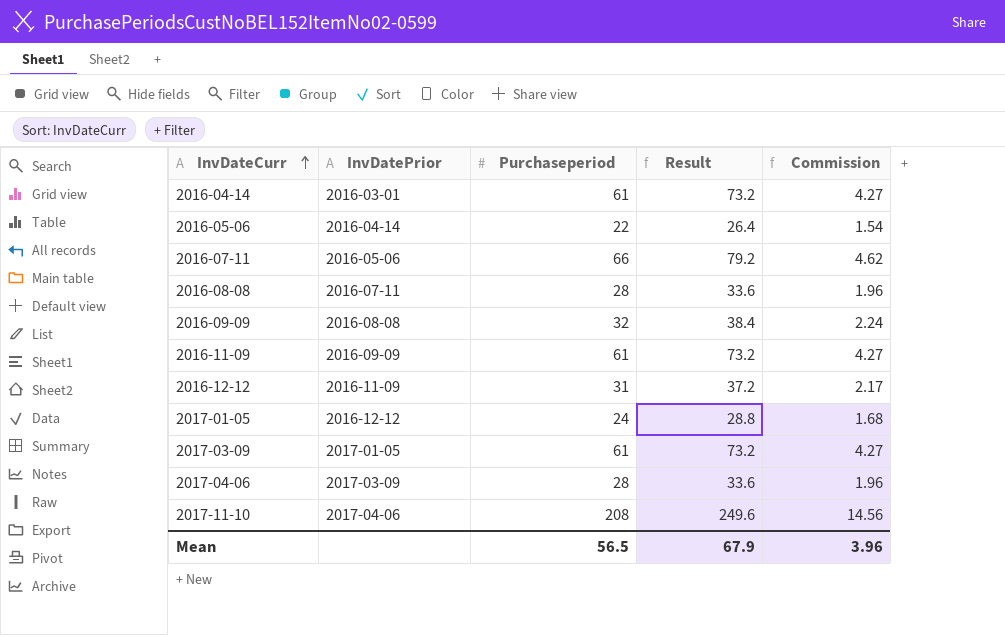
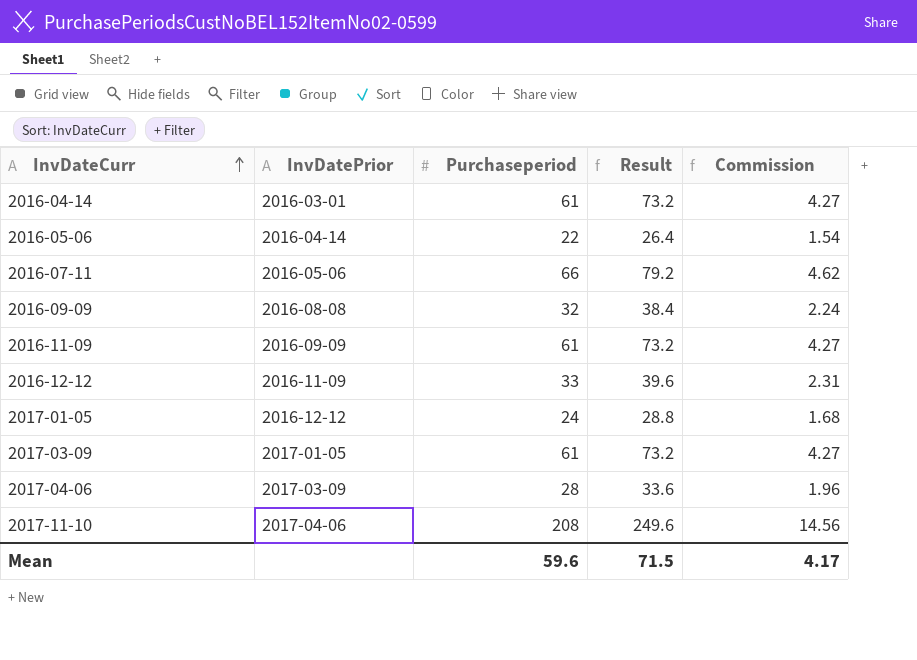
row 2016-08-08: 2016-07-11 | 28 | 33.6 | 1.96 -> none
2016-12-12 | Purchaseperiod: 31 -> 33
2016-12-12 | Result: 37.2 -> 39.6
2016-12-12 | Commission: 2.17 -> 2.31
Mean | Purchaseperiod: 56.5 -> 59.6
Mean | Result: 67.9 -> 71.5
Mean | Commission: 3.96 -> 4.17

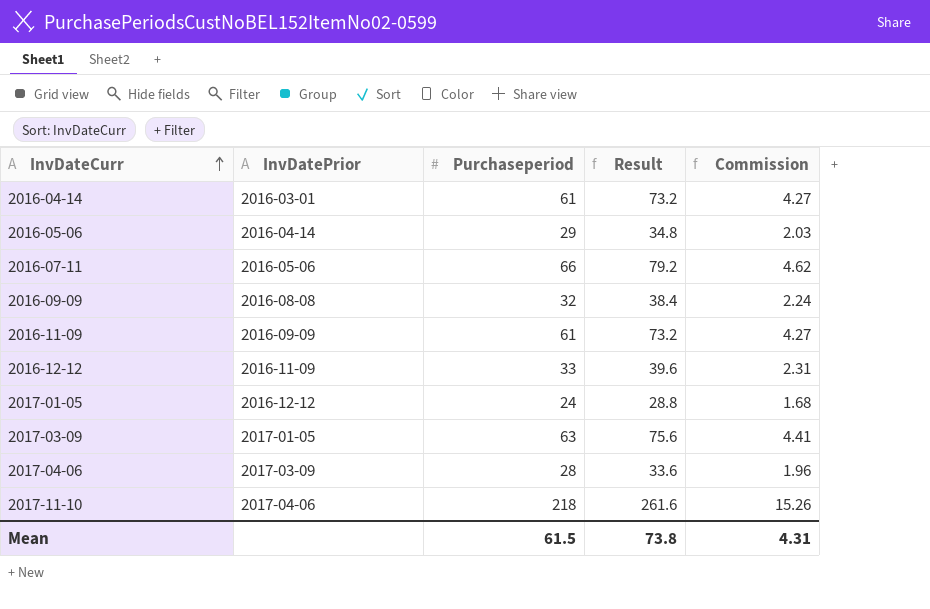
2016-05-06 | Purchaseperiod: 22 -> 29
2016-05-06 | Result: 26.4 -> 34.8
2016-05-06 | Commission: 1.54 -> 2.03
2017-03-09 | Purchaseperiod: 61 -> 63
2017-03-09 | Result: 73.2 -> 75.6
2017-03-09 | Commission: 4.27 -> 4.41
2017-11-10 | Purchaseperiod: 208 -> 218
2017-11-10 | Result: 249.6 -> 261.6
2017-11-10 | Commission: 14.56 -> 15.26
Mean | Purchaseperiod: 59.6 -> 61.5
Mean | Result: 71.5 -> 73.8
Mean | Commission: 4.17 -> 4.31

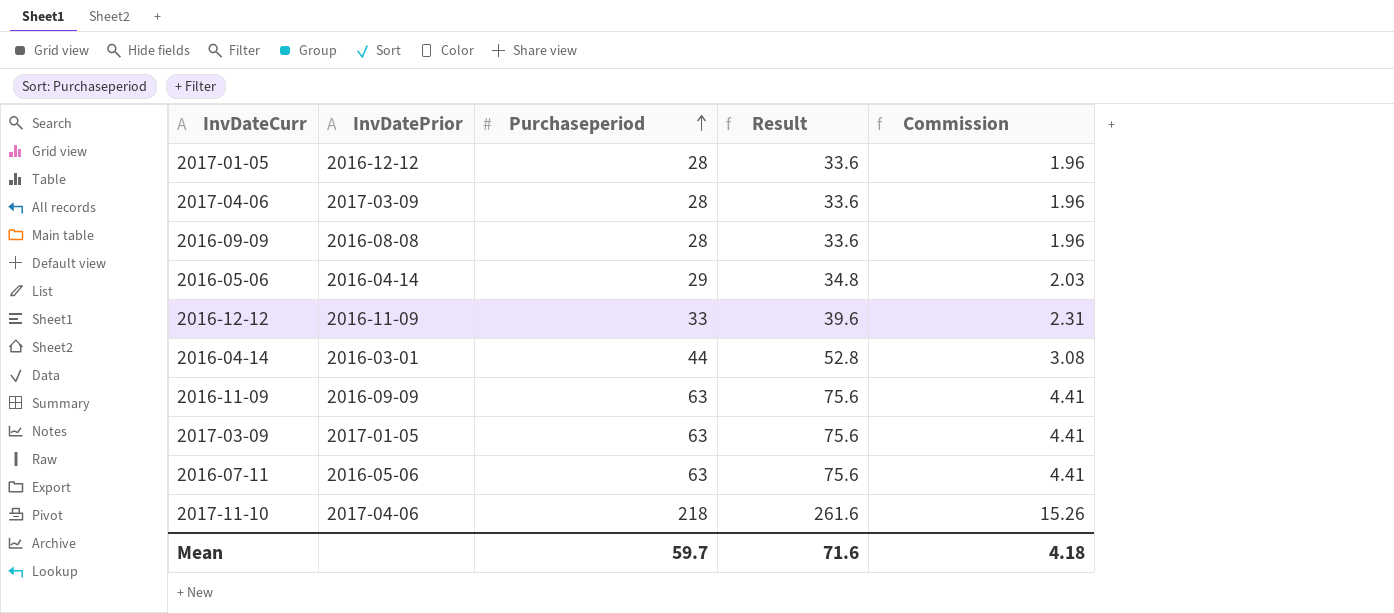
row order: InvDateCurr ascending -> Purchaseperiod ascending
2017-01-05 | Purchaseperiod: 24 -> 28
2017-01-05 | Result: 28.8 -> 33.6
2017-01-05 | Commission: 1.68 -> 1.96
2016-09-09 | Purchaseperiod: 32 -> 28
2016-09-09 | Result: 38.4 -> 33.6
2016-09-09 | Commission: 2.24 -> 1.96
2016-04-14 | Purchaseperiod: 61 -> 44
2016-04-14 | Result: 73.2 -> 52.8
2016-04-14 | Commission: 4.27 -> 3.08
2016-11-09 | Purchaseperiod: 61 -> 63
2016-11-09 | Result: 73.2 -> 75.6
2016-11-09 | Commission: 4.27 -> 4.41
2016-07-11 | Purchaseperiod: 66 -> 63
2016-07-11 | Result: 79.2 -> 75.6
2016-07-11 | Commission: 4.62 -> 4.41
Mean | Purchaseperiod: 61.5 -> 59.7
Mean | Result: 73.8 -> 71.6
Mean | Commission: 4.31 -> 4.18

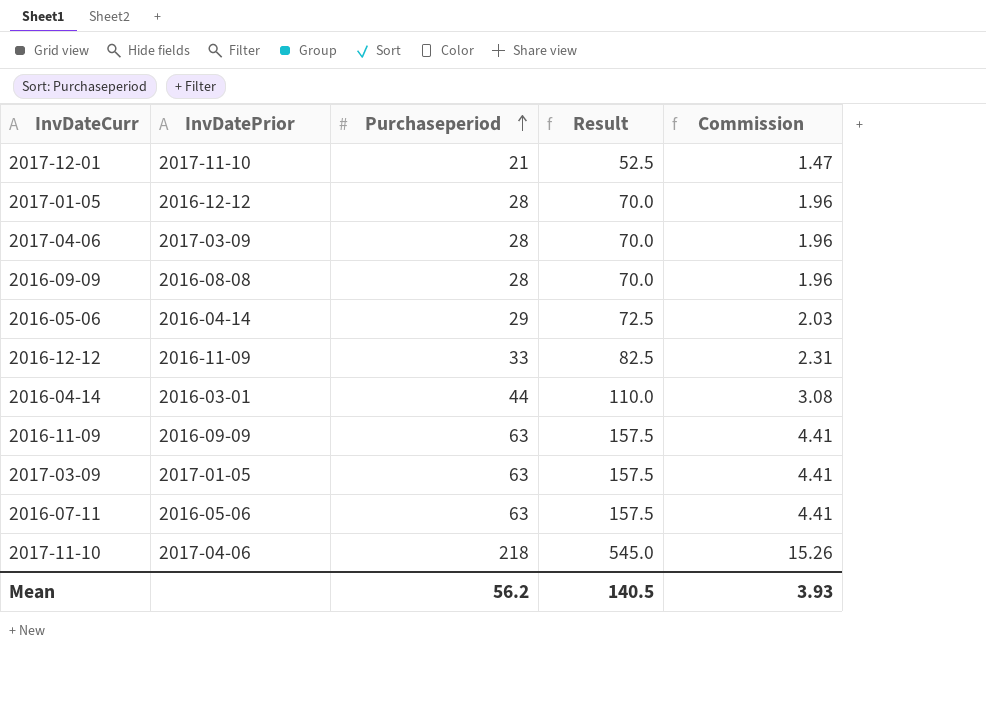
column Result | formula: [Purchaseperiod] * 1.2 -> [Purchaseperiod] * 2.5
row 2017-12-01: none -> 2017-11-10 | 21 | 52.5 | 1.47
Mean | Purchaseperiod: 59.7 -> 56.2
Mean | Result: 71.6 -> 140.5
Mean | Commission: 4.18 -> 3.93

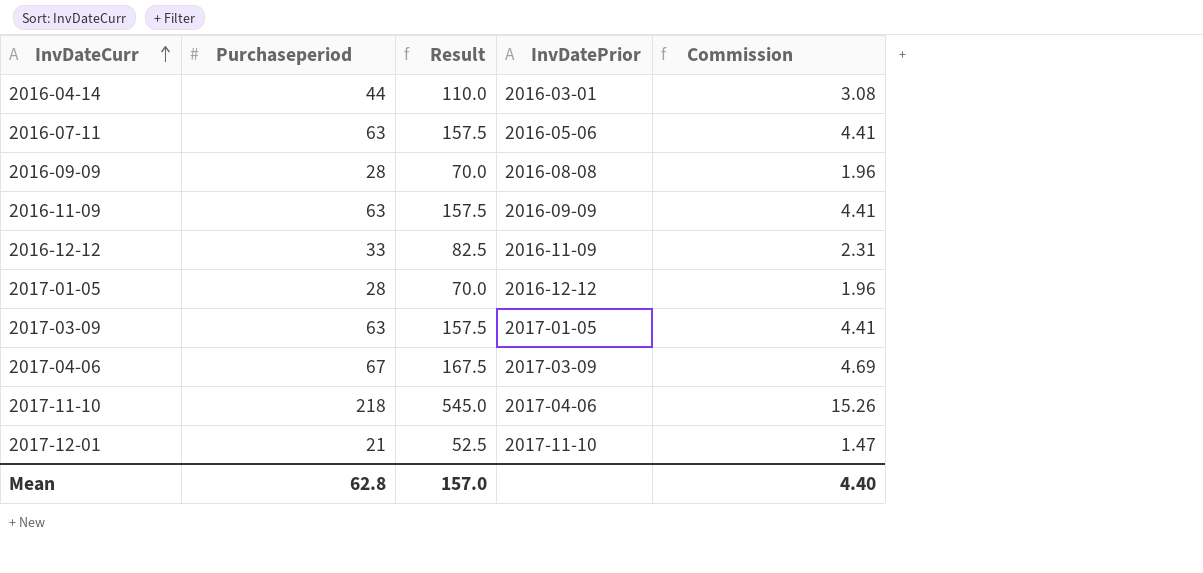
row order: Purchaseperiod ascending -> InvDateCurr ascending
column InvDatePrior | position: 2 -> 4
row 2016-05-06: 2016-04-14 | 29 | 72.5 | 2.03 -> none
2017-04-06 | Purchaseperiod: 28 -> 67
2017-04-06 | Result: 70.0 -> 167.5
2017-04-06 | Commission: 1.96 -> 4.69
Mean | Purchaseperiod: 56.2 -> 62.8
Mean | Result: 140.5 -> 157.0
Mean | Commission: 3.93 -> 4.40

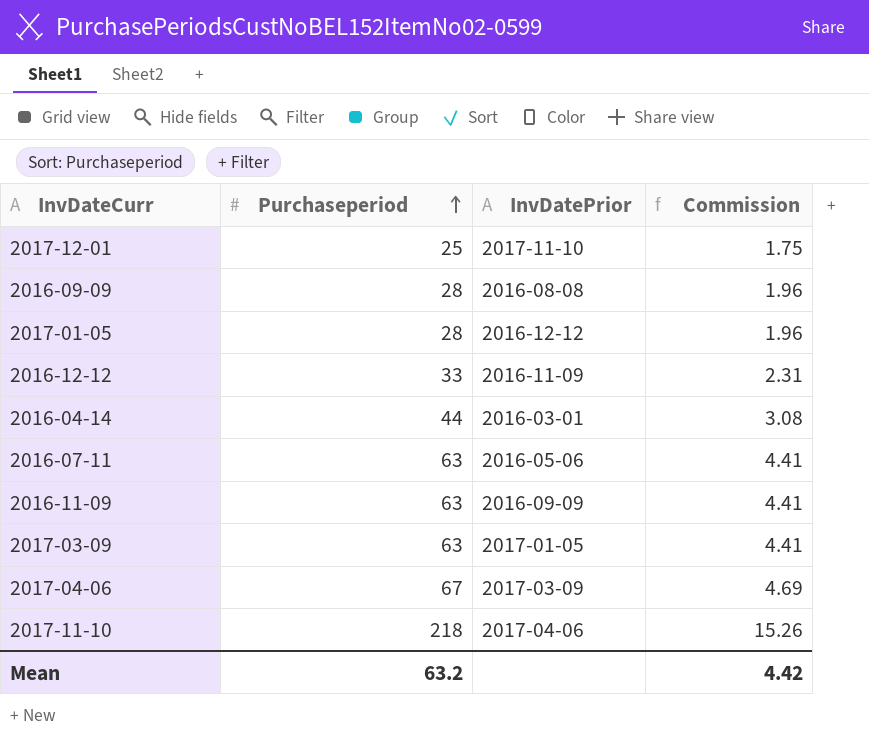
row order: InvDateCurr ascending -> Purchaseperiod ascending
column Result | formula: [Purchaseperiod] * 2.5 -> none
2017-12-01 | Purchaseperiod: 21 -> 25
2017-12-01 | Commission: 1.47 -> 1.75
Mean | Purchaseperiod: 62.8 -> 63.2
Mean | Commission: 4.40 -> 4.42

